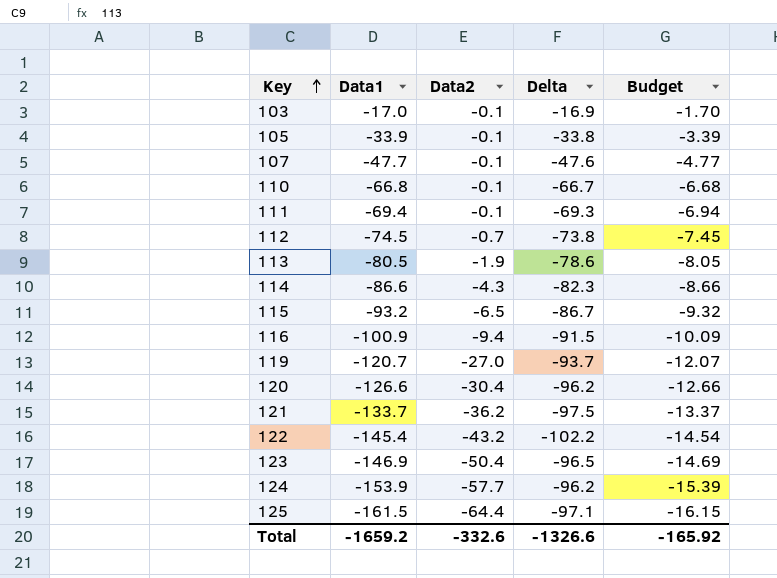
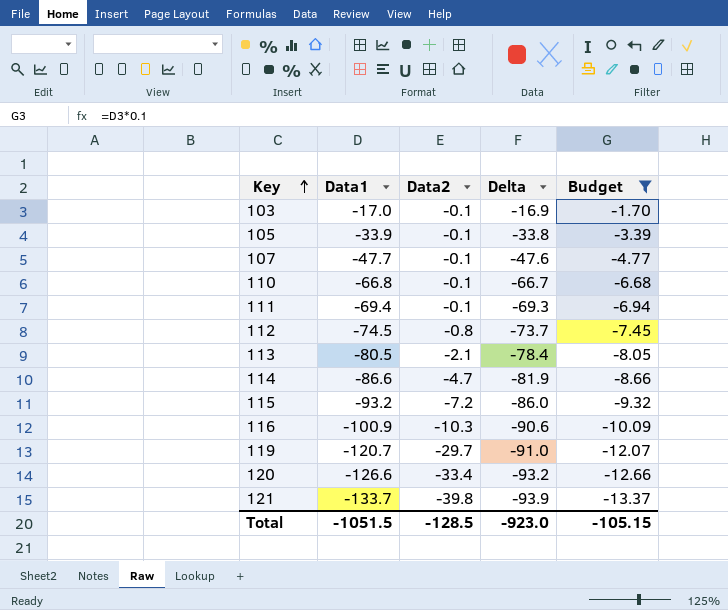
filter: none -> Budget >= -13.37
112 | Data2: -0.7 -> -0.8
112 | Delta: -73.8 -> -73.7
113 | Data2: -1.9 -> -2.1
113 | Delta: -78.6 -> -78.4
114 | Data2: -4.3 -> -4.7
114 | Delta: -82.3 -> -81.9
115 | Data2: -6.5 -> -7.2
115 | Delta: -86.7 -> -86.0
116 | Data2: -9.4 -> -10.3
116 | Delta: -91.5 -> -90.6
119 | Data2: -27.0 -> -29.7
119 | Delta: -93.7 -> -91.0
120 | Data2: -30.4 -> -33.4
120 | Delta: -96.2 -> -93.2
121 | Data2: -36.2 -> -39.8
121 | Delta: -97.5 -> -93.9
Total | Data1: -1659.2 -> -1051.5
Total | Data2: -332.6 -> -128.5
Total | Delta: -1326.6 -> -923.0
Total | Budget: -165.92 -> -105.15

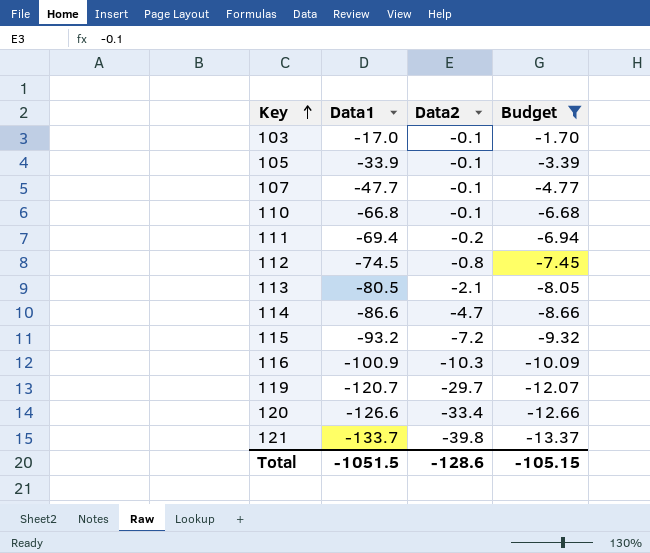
column Delta | formula: [Data1] - [Data2] -> none
111 | Data2: -0.1 -> -0.2
Total | Data2: -128.5 -> -128.6

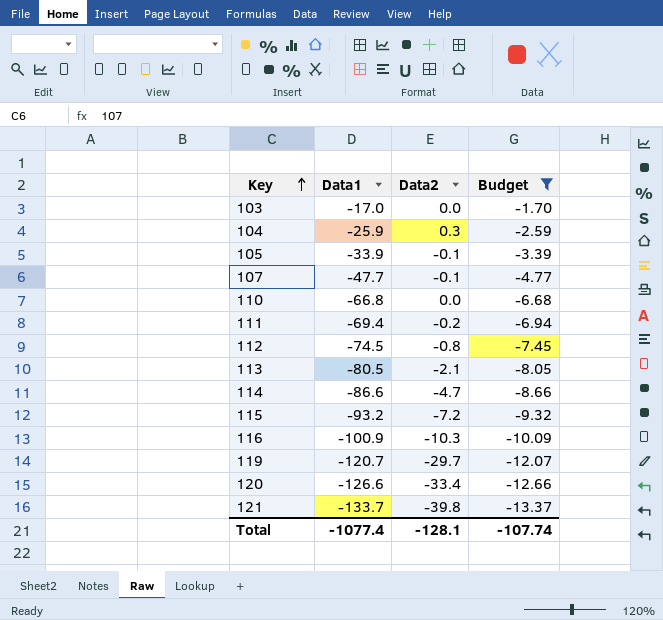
103 | Data2: -0.1 -> 0.0
row 104: none -> -25.9 | 0.3 | -2.59
110 | Data2: -0.1 -> 0.0
Total | Data1: -1051.5 -> -1077.4
Total | Data2: -128.6 -> -128.1
Total | Budget: -105.15 -> -107.74

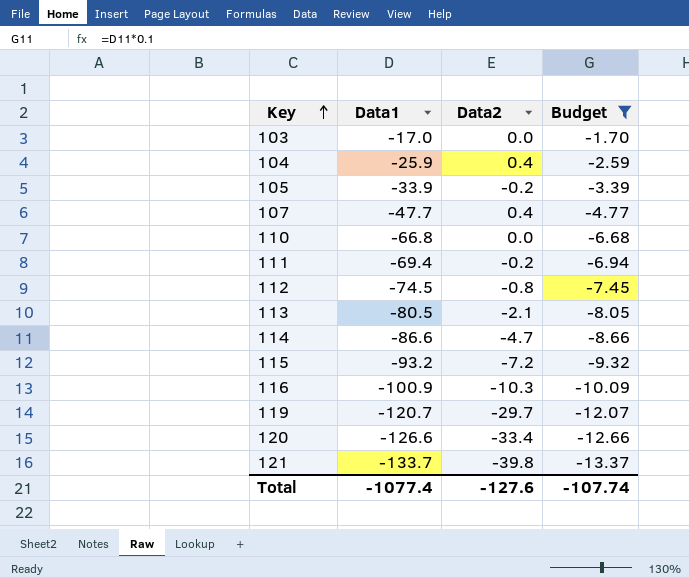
104 | Data2: 0.3 -> 0.4
105 | Data2: -0.1 -> -0.2
107 | Data2: -0.1 -> 0.4
Total | Data2: -128.1 -> -127.6

